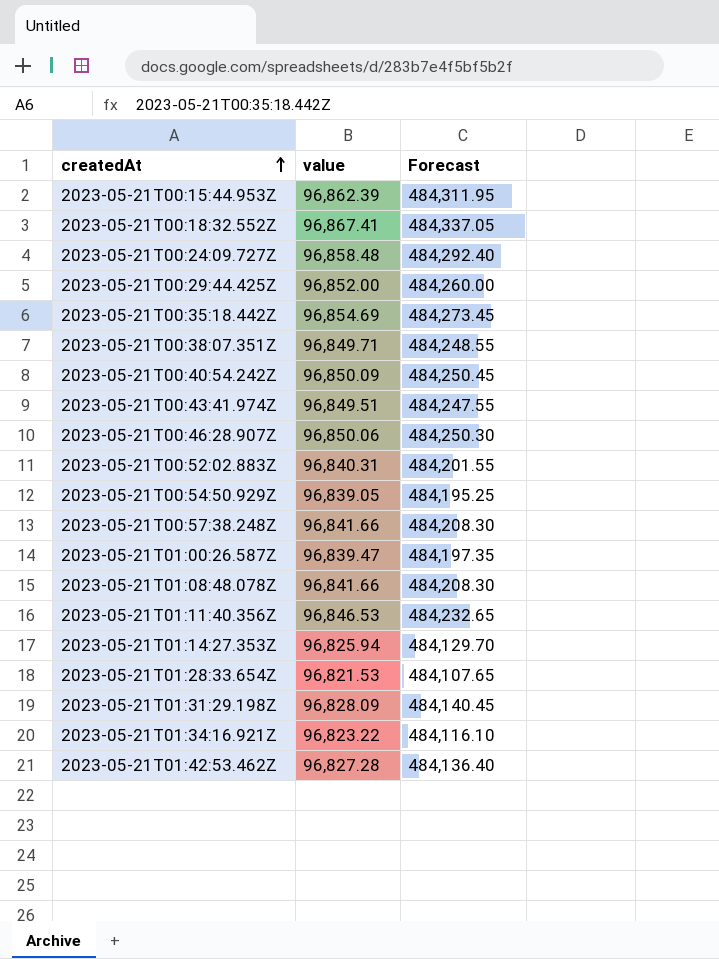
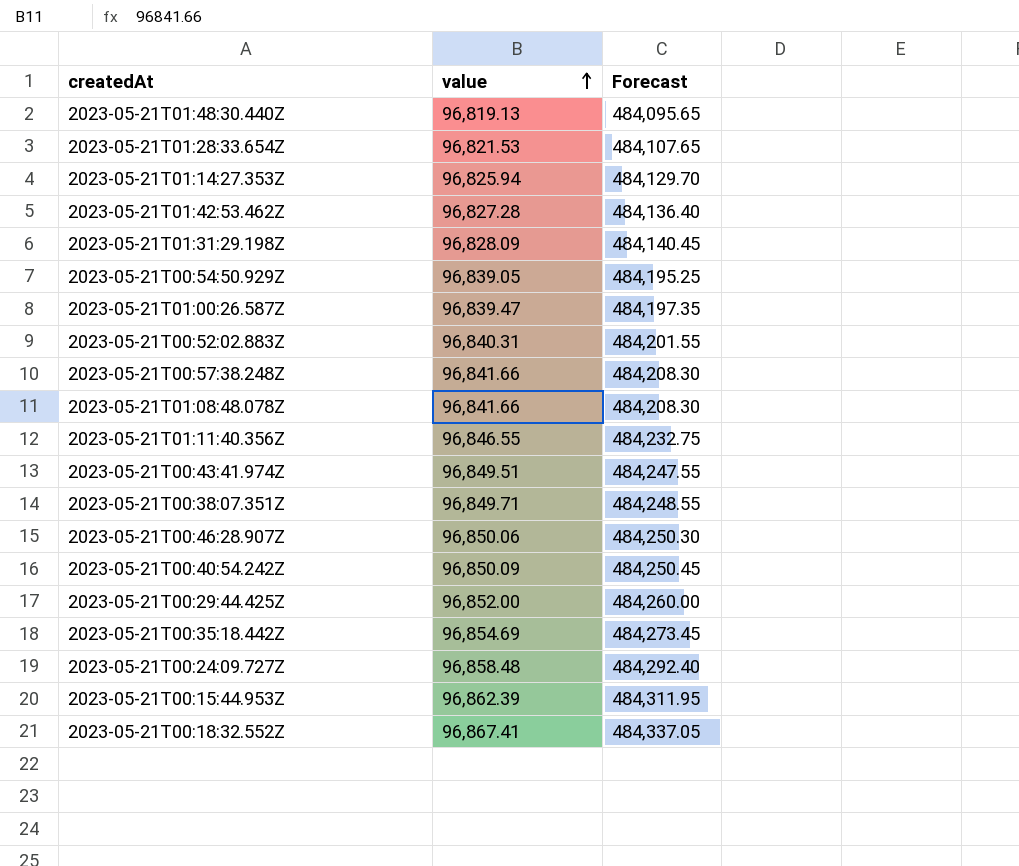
row order: createdAt ascending -> value ascending
row 2023-05-21T01:34:16.921Z: 96,823.22 | 484,116.10 -> none
row 2023-05-21T01:48:30.440Z: none -> 96,819.13 | 484,095.65
2023-05-21T01:11:40.356Z | value: 96,846.53 -> 96,846.55
2023-05-21T01:11:40.356Z | Forecast: 484,232.65 -> 484,232.75

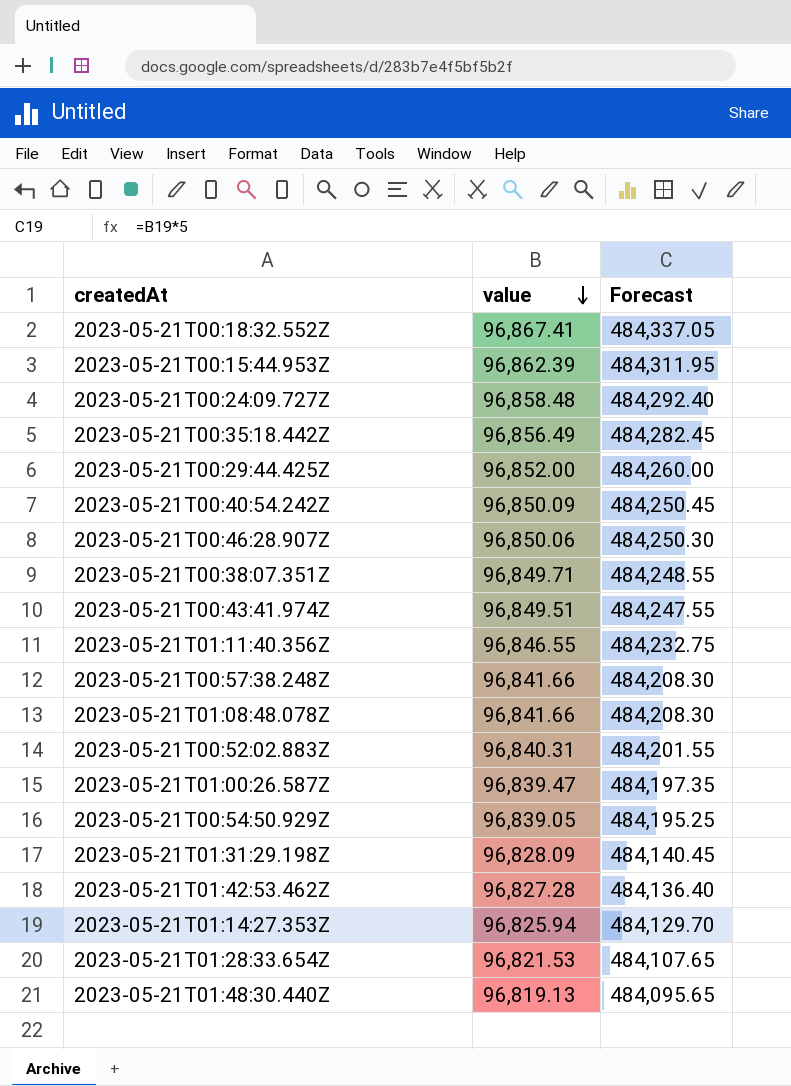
row order: value ascending -> value descending
2023-05-21T00:35:18.442Z | value: 96,854.69 -> 96,856.49
2023-05-21T00:35:18.442Z | Forecast: 484,273.45 -> 484,282.45

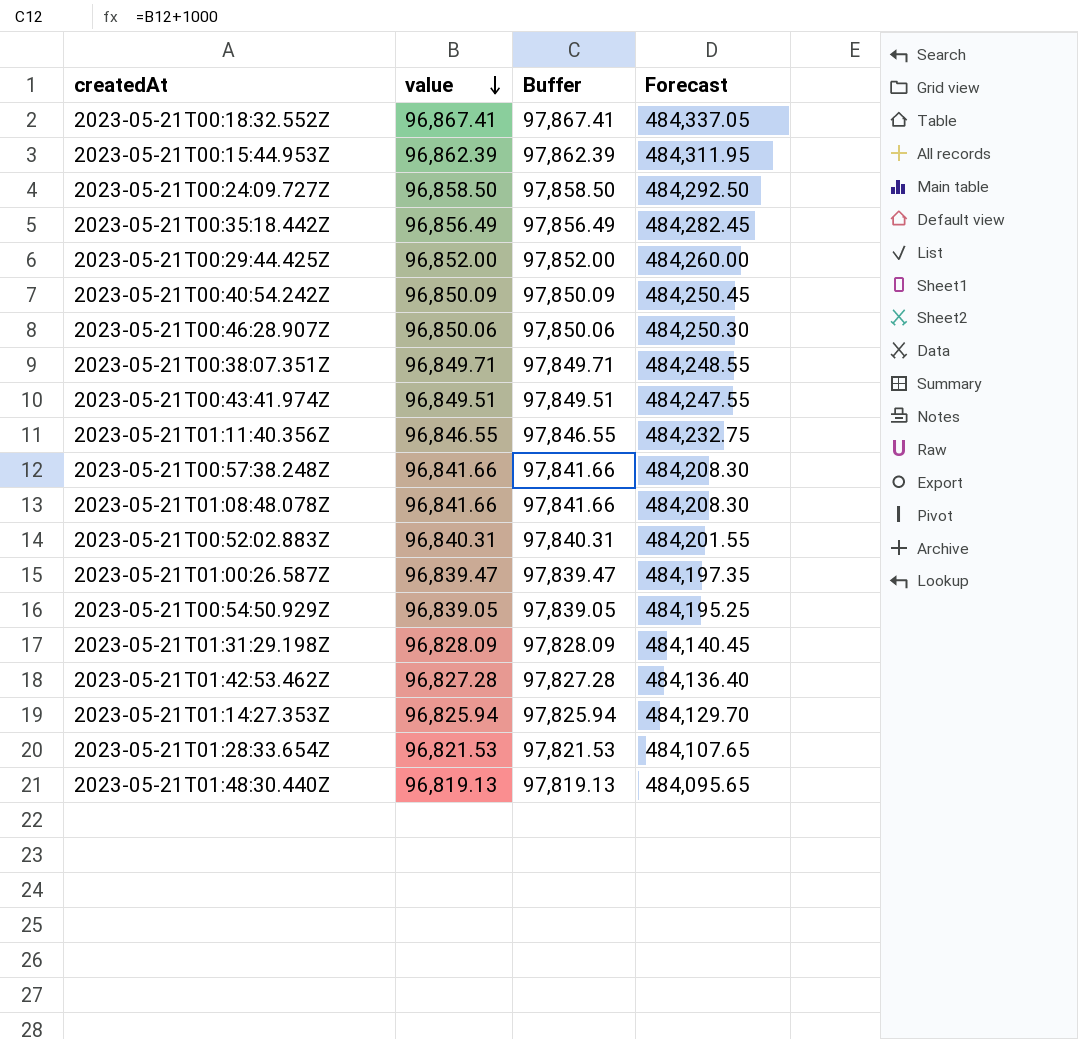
column Buffer | formula: none -> [value] + 1000
2023-05-21T00:24:09.727Z | value: 96,858.48 -> 96,858.50
2023-05-21T00:24:09.727Z | Forecast: 484,292.40 -> 484,292.50

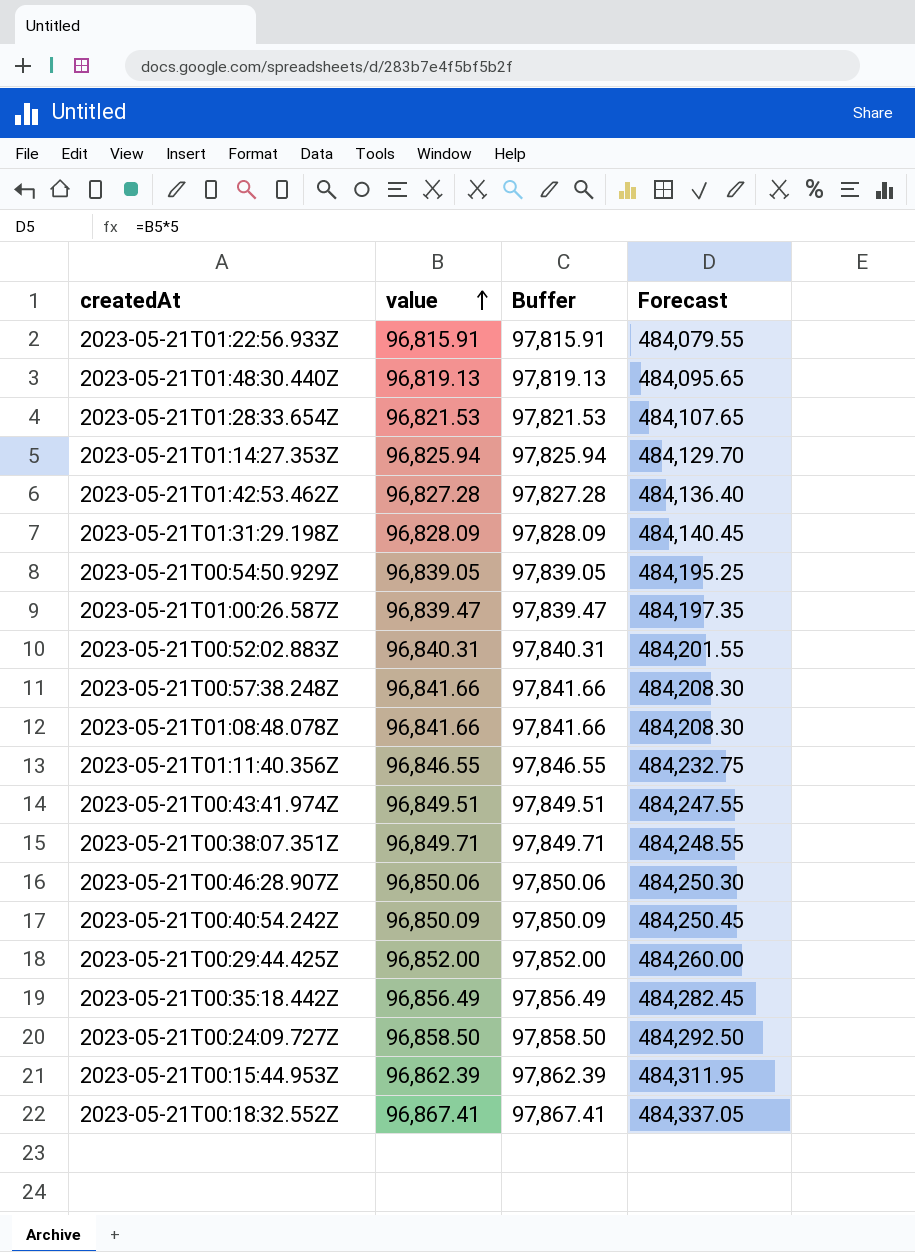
row order: value descending -> value ascending
row 2023-05-21T01:22:56.933Z: none -> 96,815.91 | 97,815.91 | 484,079.55

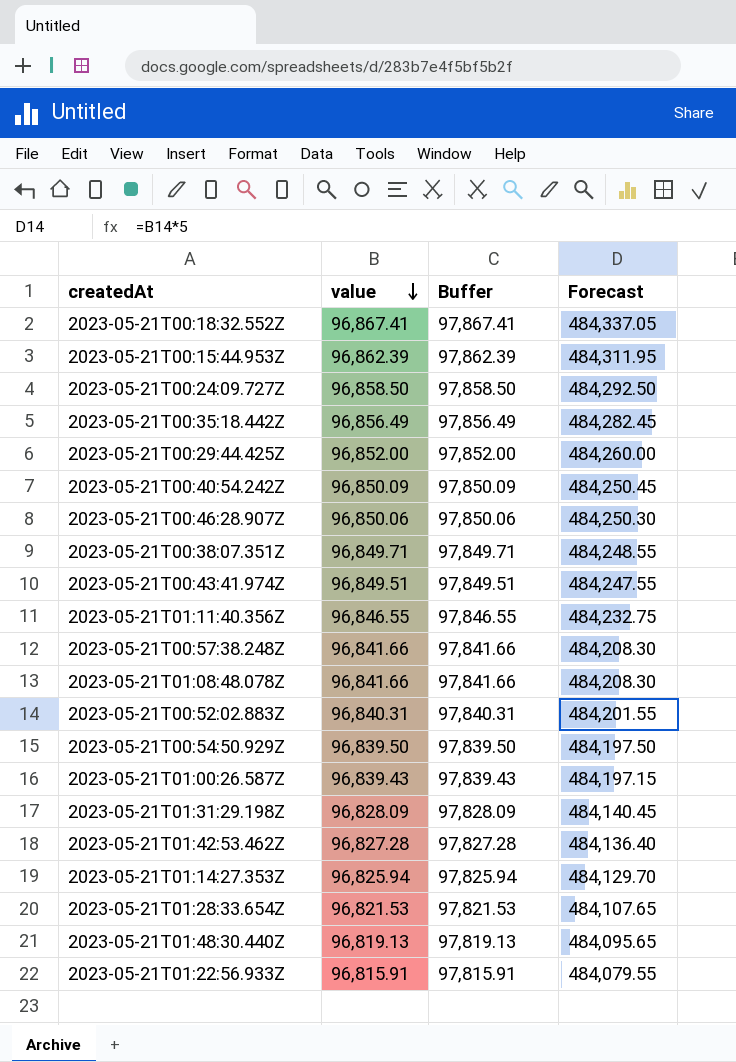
row order: value ascending -> value descending
2023-05-21T00:54:50.929Z | value: 96,839.05 -> 96,839.50
2023-05-21T00:54:50.929Z | Buffer: 97,839.05 -> 97,839.50
2023-05-21T00:54:50.929Z | Forecast: 484,195.25 -> 484,197.50
2023-05-21T01:00:26.587Z | value: 96,839.47 -> 96,839.43
2023-05-21T01:00:26.587Z | Buffer: 97,839.47 -> 97,839.43
2023-05-21T01:00:26.587Z | Forecast: 484,197.35 -> 484,197.15

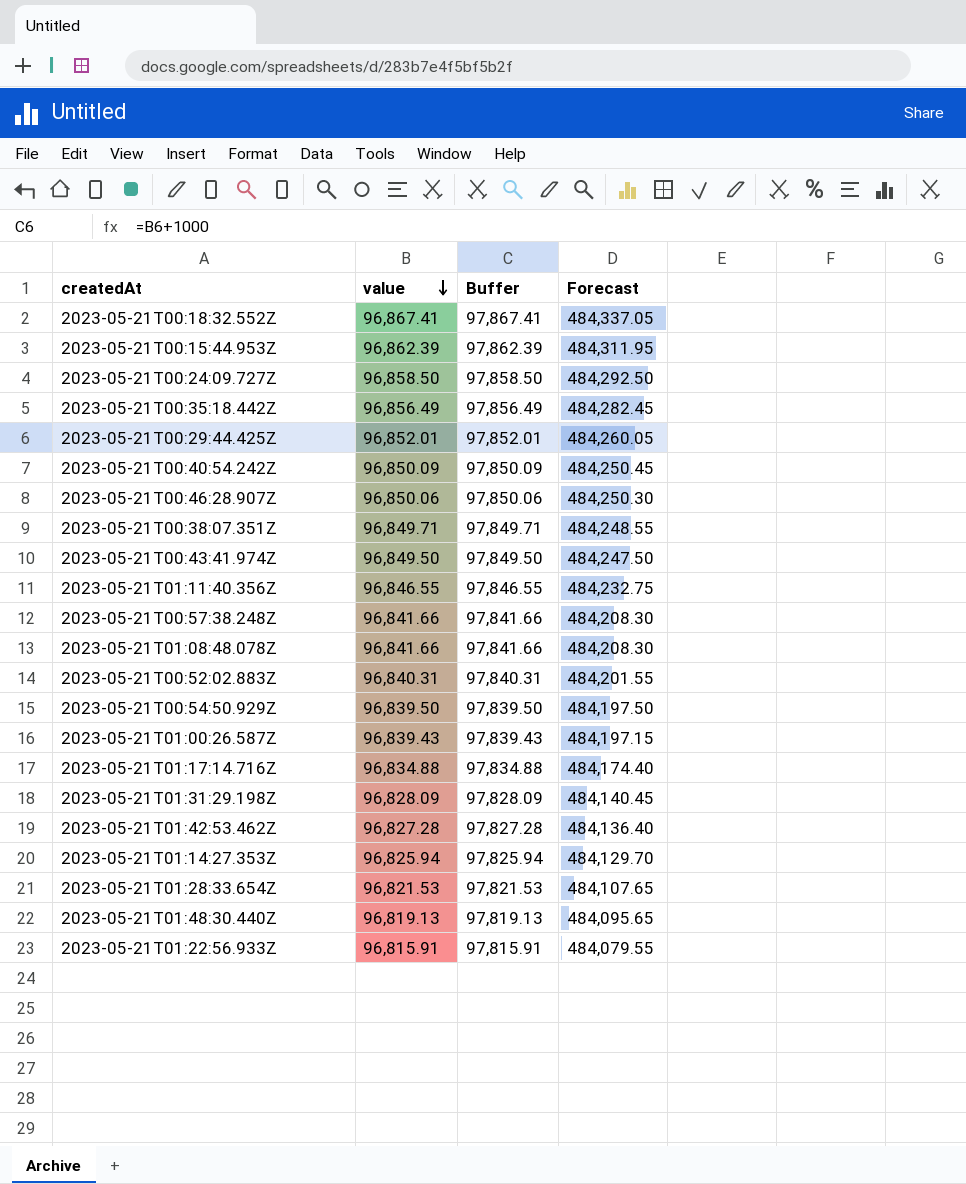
2023-05-21T00:29:44.425Z | value: 96,852.00 -> 96,852.01
2023-05-21T00:29:44.425Z | Buffer: 97,852.00 -> 97,852.01
2023-05-21T00:29:44.425Z | Forecast: 484,260.00 -> 484,260.05
2023-05-21T00:43:41.974Z | value: 96,849.51 -> 96,849.50
2023-05-21T00:43:41.974Z | Buffer: 97,849.51 -> 97,849.50
2023-05-21T00:43:41.974Z | Forecast: 484,247.55 -> 484,247.50
row 2023-05-21T01:17:14.716Z: none -> 96,834.88 | 97,834.88 | 484,174.40

